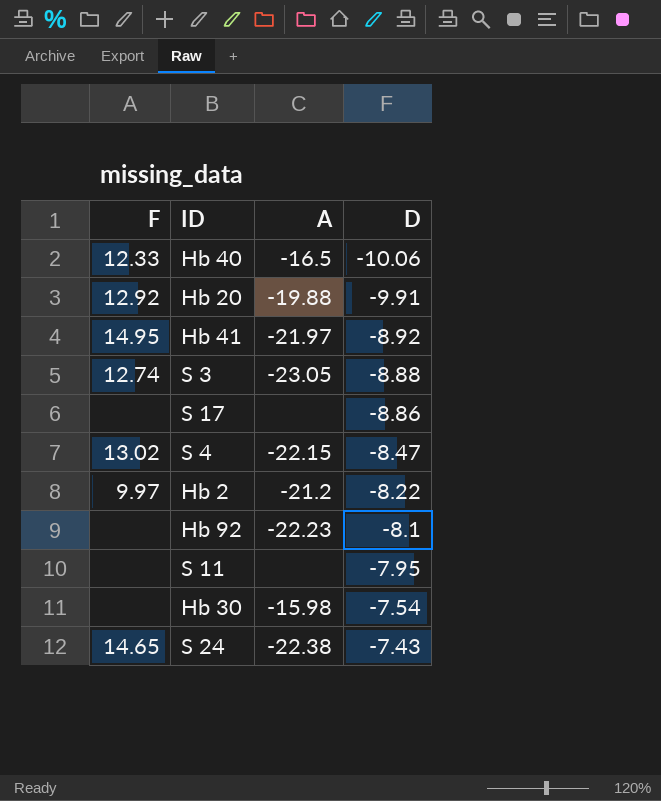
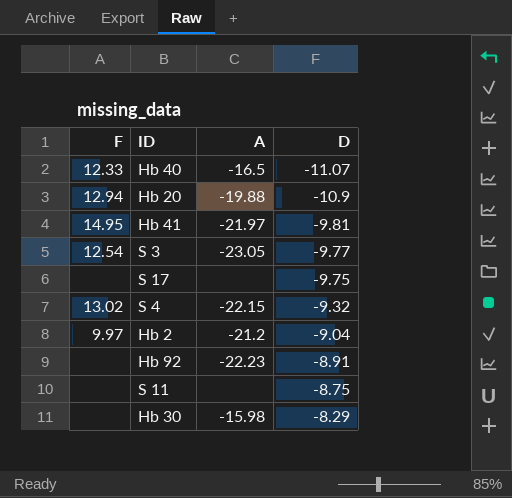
row S 24: 14.65 | -22.38 | -7.43 -> none
Hb 40 | D: -10.06 -> -11.07
Hb 20 | F: 12.92 -> 12.94
Hb 20 | D: -9.91 -> -10.9
Hb 41 | D: -8.92 -> -9.81
S 3 | F: 12.74 -> 12.54
S 3 | D: -8.88 -> -9.77
S 17 | D: -8.86 -> -9.75
S 4 | D: -8.47 -> -9.32
Hb 2 | D: -8.22 -> -9.04
Hb 92 | D: -8.1 -> -8.91
S 11 | D: -7.95 -> -8.75
Hb 30 | D: -7.54 -> -8.29

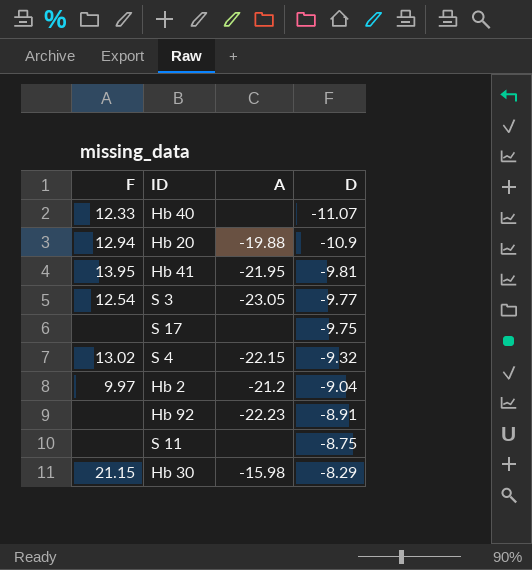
Hb 40 | A: -16.5 -> none
Hb 41 | F: 14.95 -> 13.95
Hb 41 | A: -21.97 -> -21.95
Hb 30 | F: none -> 21.15

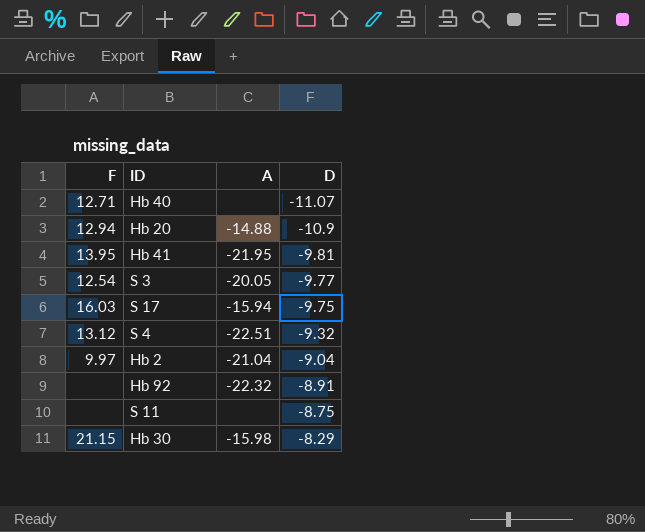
Hb 40 | F: 12.33 -> 12.71
Hb 20 | A: -19.88 -> -14.88
S 3 | A: -23.05 -> -20.05
S 17 | F: none -> 16.03
S 17 | A: none -> -15.94
S 4 | F: 13.02 -> 13.12
S 4 | A: -22.15 -> -22.51
Hb 2 | A: -21.2 -> -21.04
Hb 92 | A: -22.23 -> -22.32

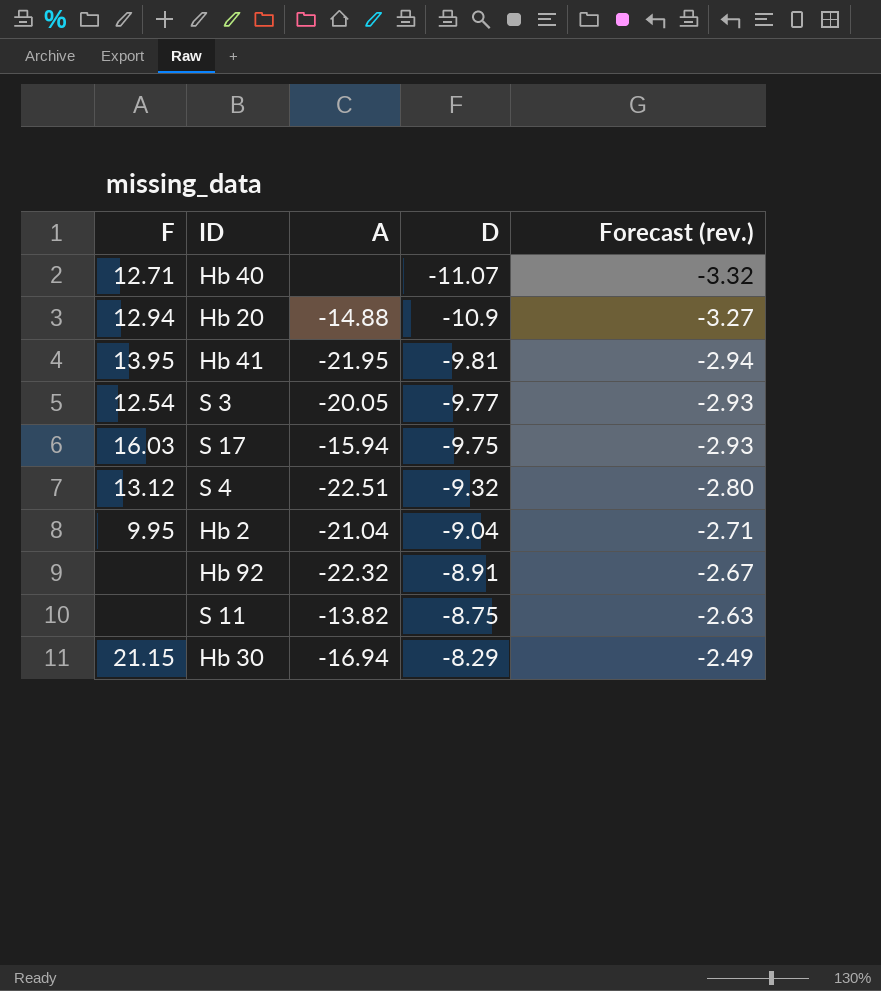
column Forecast (rev.) | formula: none -> [D] * 0.3
Hb 2 | F: 9.97 -> 9.95
S 11 | A: none -> -13.82
Hb 30 | A: -15.98 -> -16.94

